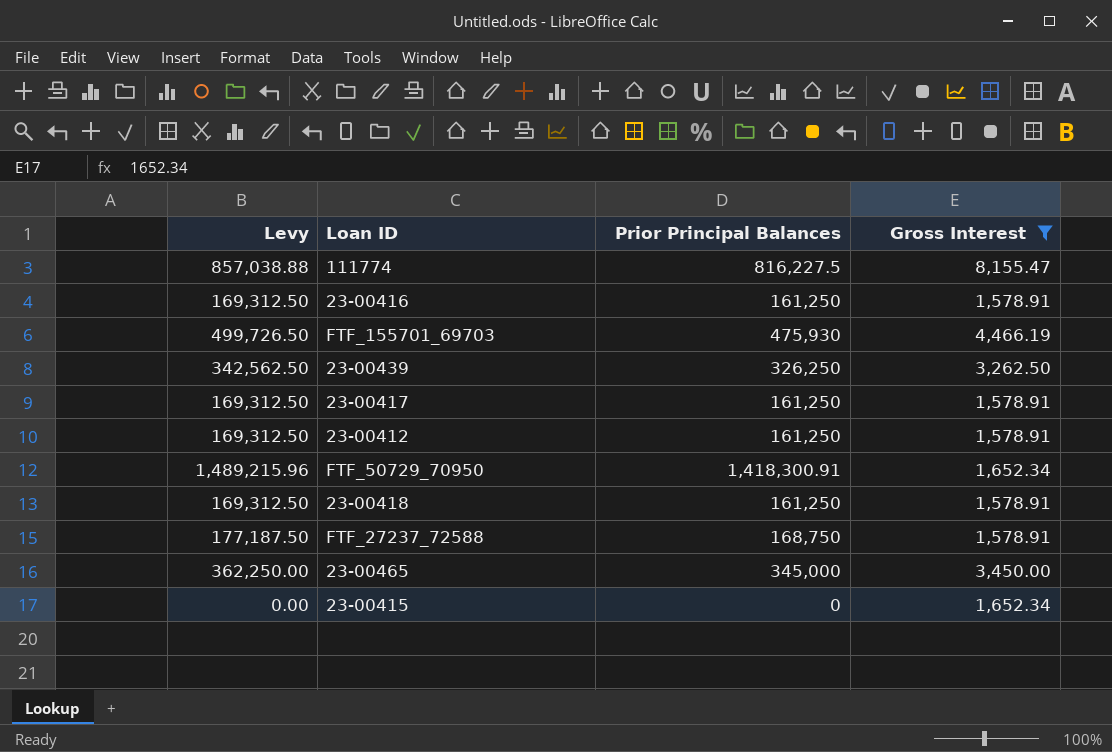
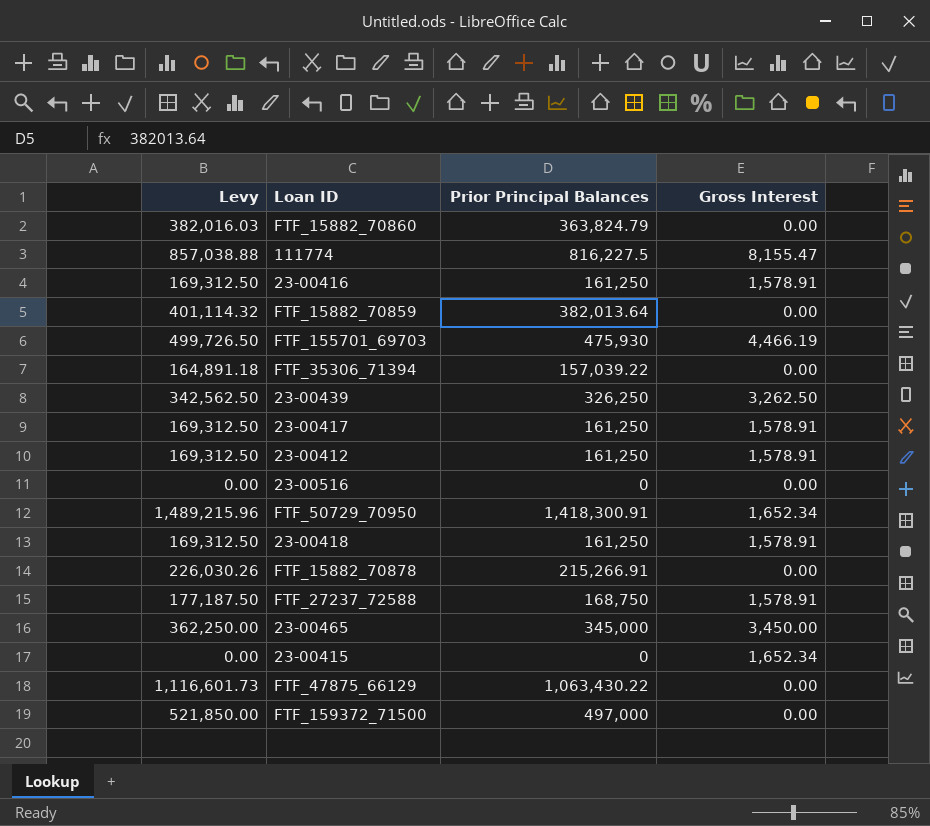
filter: Gross Interest != 0.00 -> none

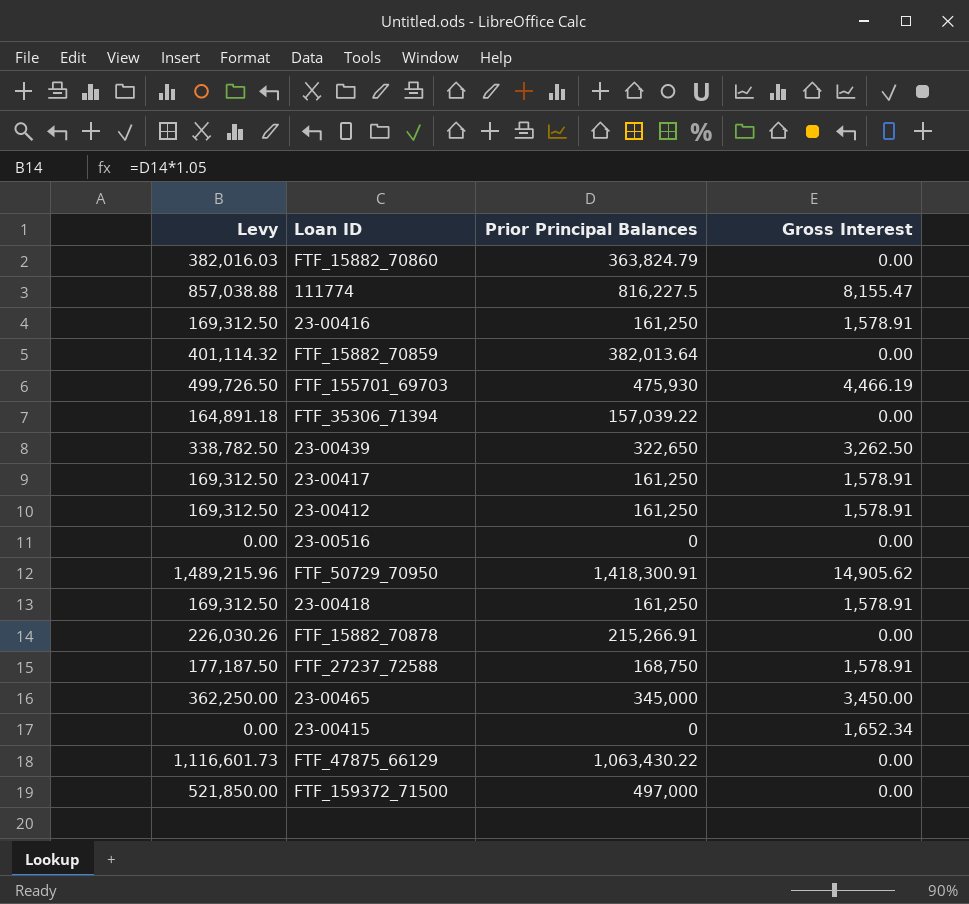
23-00439 | Levy: 342,562.50 -> 338,782.50
23-00439 | Prior Principal Balances: 326,250 -> 322,650
FTF_50729_70950 | Gross Interest: 1,652.34 -> 14,905.62

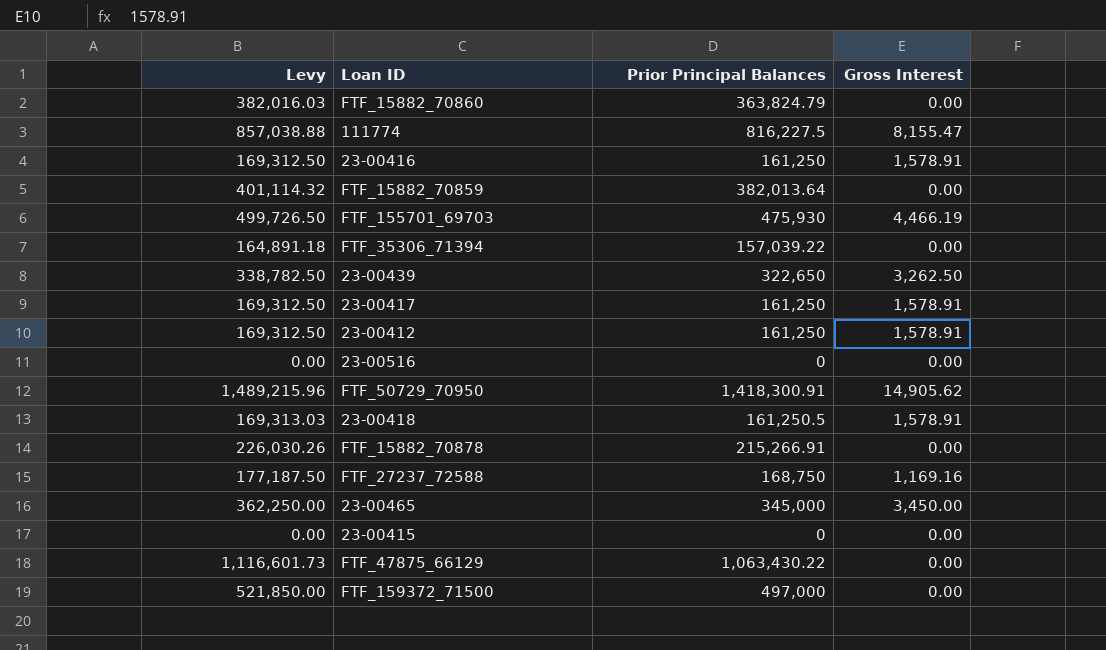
23-00418 | Levy: 169,312.50 -> 169,313.03
23-00418 | Prior Principal Balances: 161,250 -> 161,250.5
FTF_27237_72588 | Gross Interest: 1,578.91 -> 1,169.16
23-00415 | Gross Interest: 1,652.34 -> 0.00

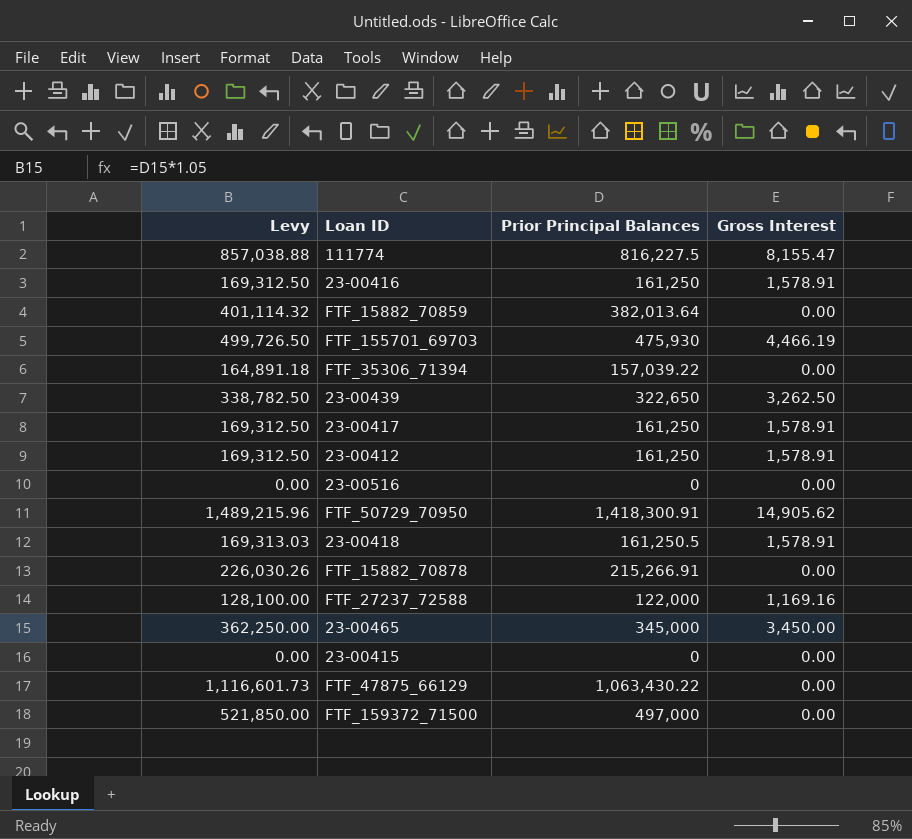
row FTF_15882_70860: 382,016.03 | 363,824.79 | 0.00 -> none
FTF_27237_72588 | Levy: 177,187.50 -> 128,100.00
FTF_27237_72588 | Prior Principal Balances: 168,750 -> 122,000

